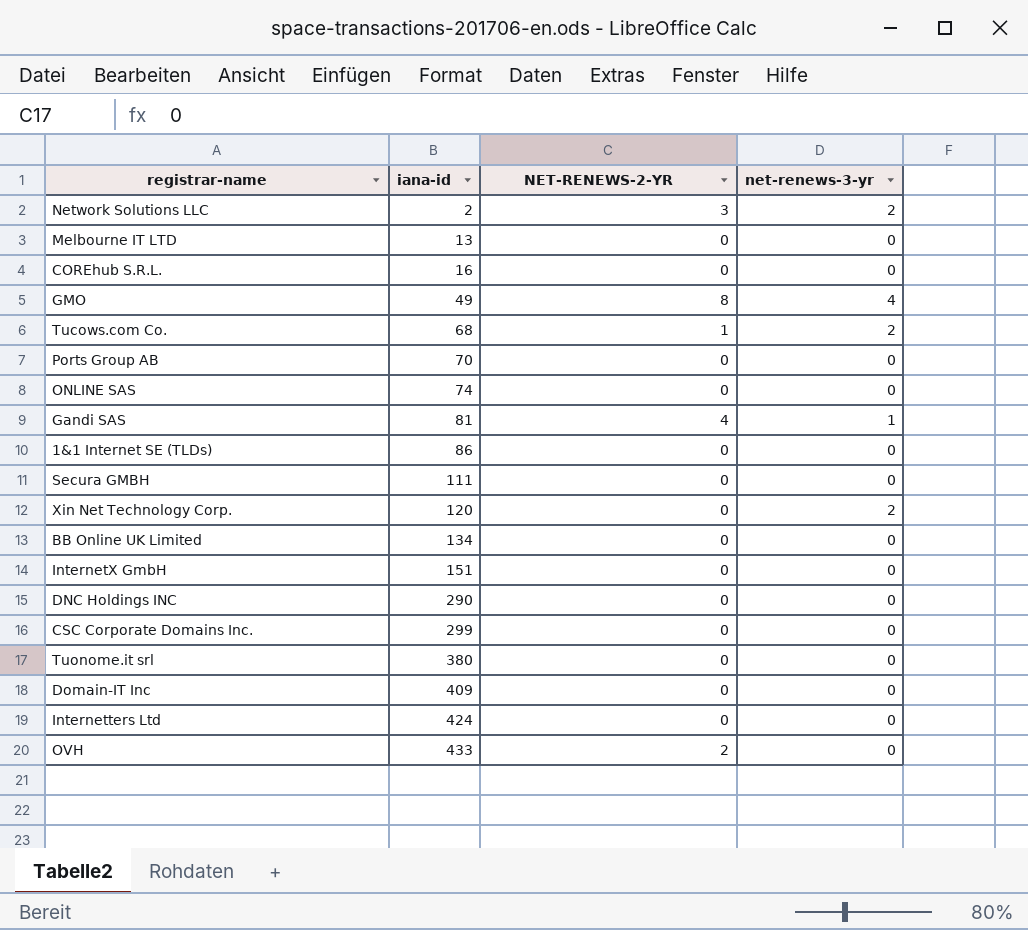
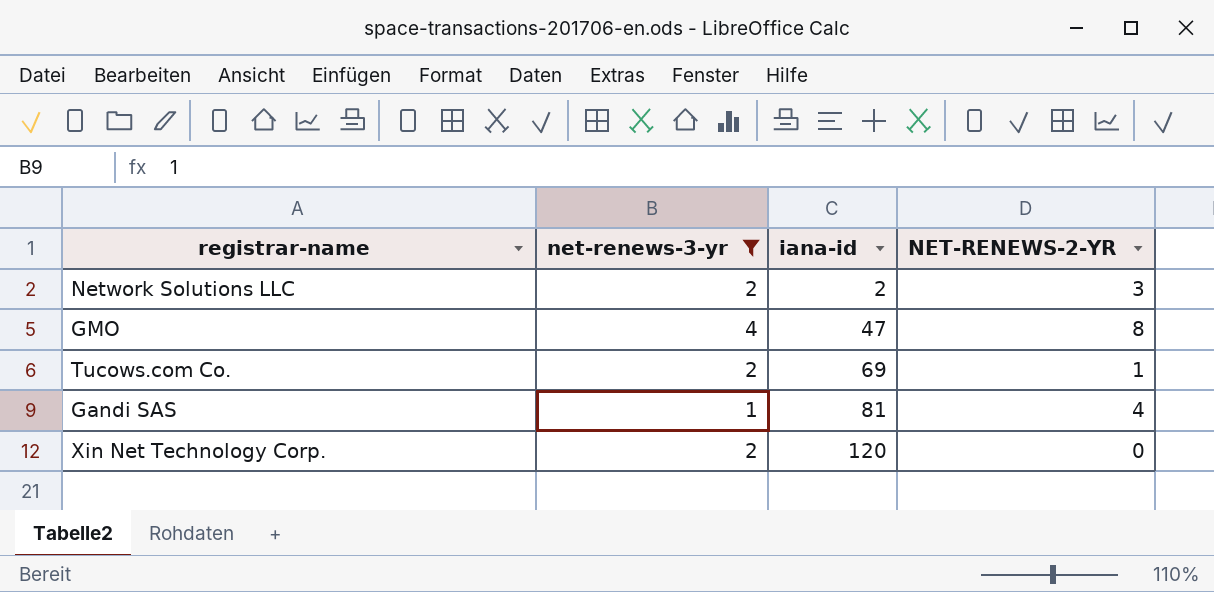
filter: none -> net-renews-3-yr != 0
column net-renews-3-yr | position: 4 -> 2
GMO | iana-id: 49 -> 47
Tucows.com Co. | iana-id: 68 -> 69

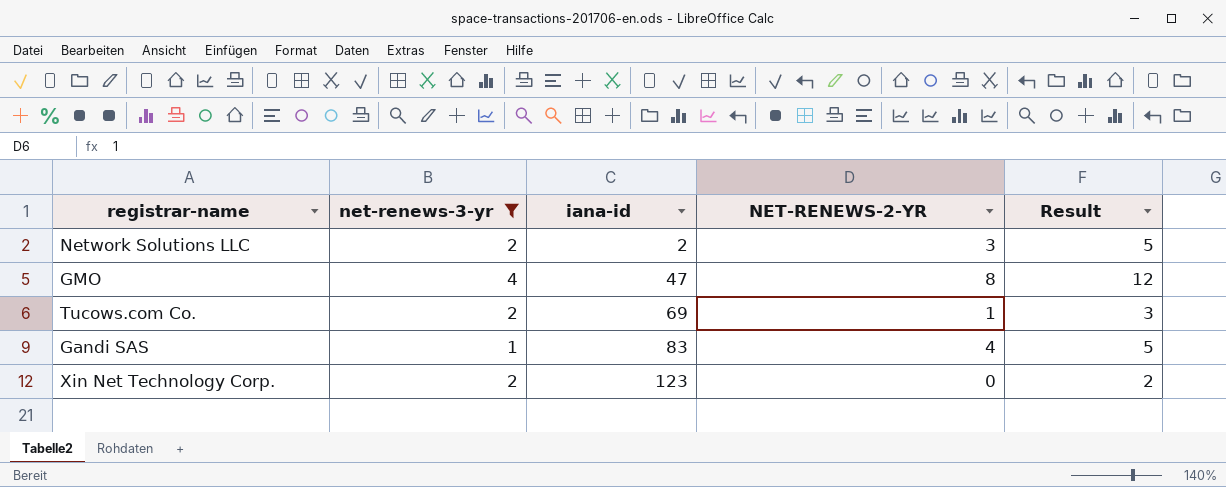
column Result | formula: none -> [net-renews-3-yr] + [NET-RENEWS-2-YR]
Gandi SAS | iana-id: 81 -> 83
Xin Net Technology Corp. | iana-id: 120 -> 123

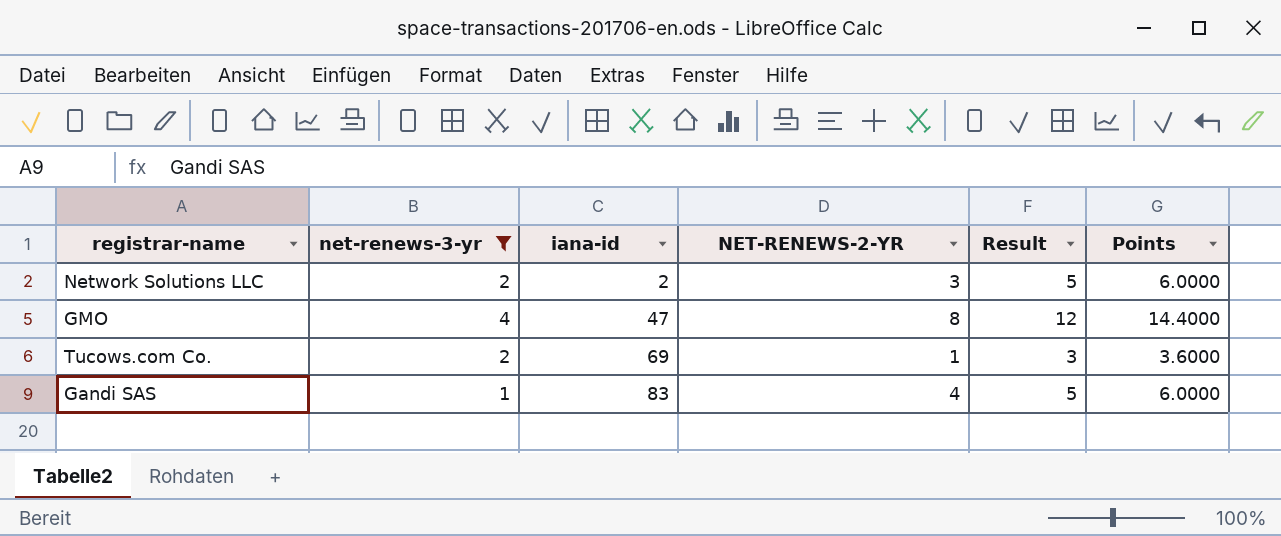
column Points | formula: none -> [Result] * 1.2
row Xin Net Technology Corp.: 2 | 123 | 0 | 2 -> none

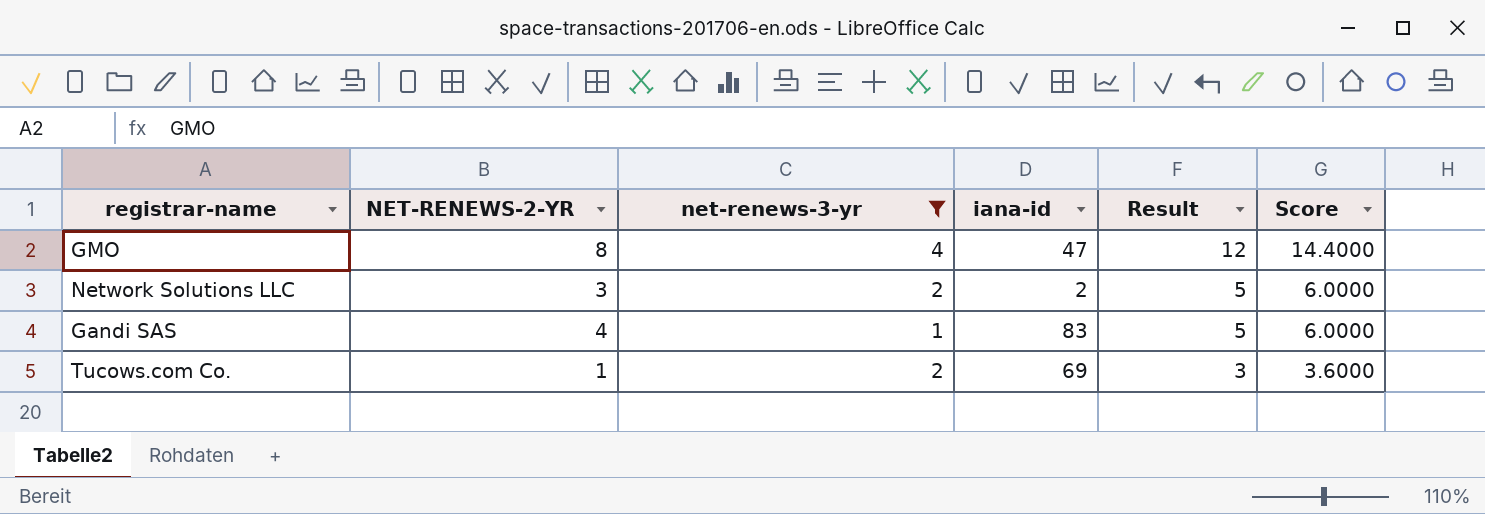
row order: iana-id ascending -> Result descending
column NET-RENEWS-2-YR | position: 4 -> 2
column name: Points -> Score

